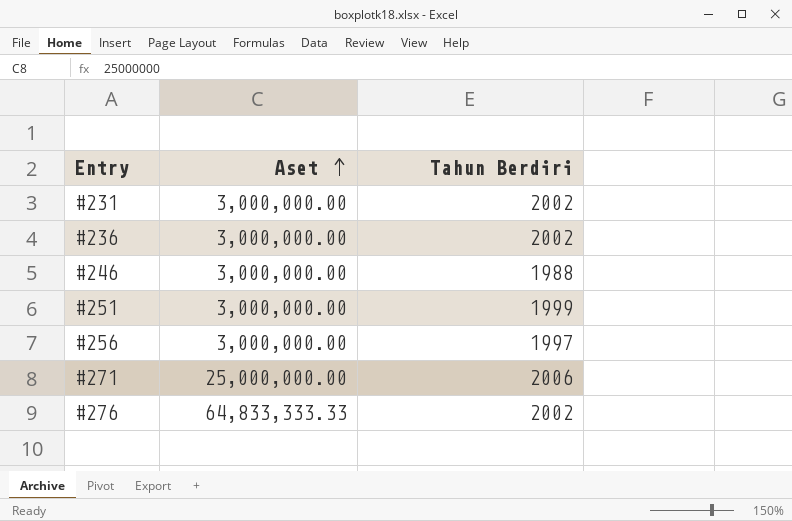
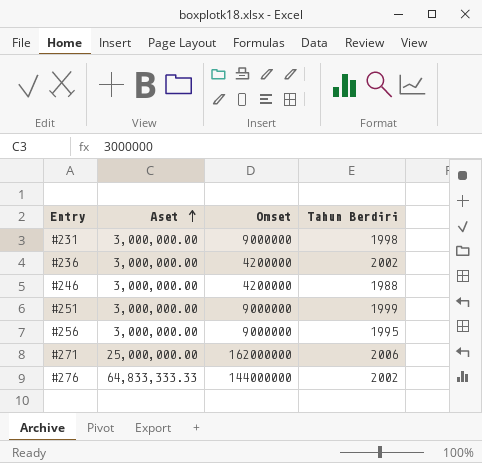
column Omset | position: none -> 3
#231 | Tahun Berdiri: 2002 -> 1998
#256 | Tahun Berdiri: 1997 -> 1995

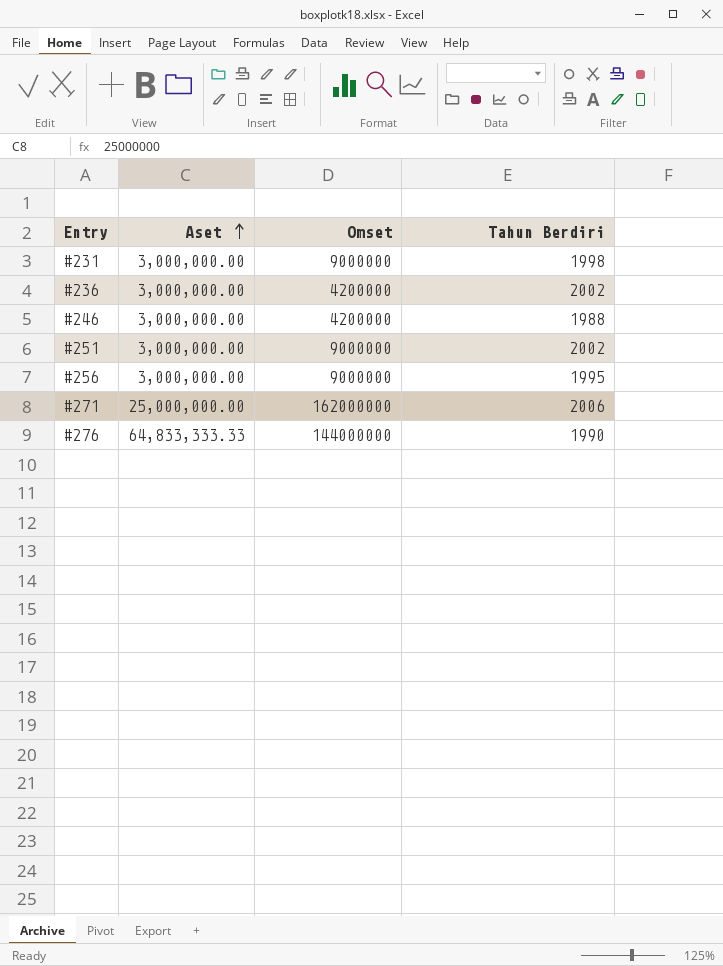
#251 | Tahun Berdiri: 1999 -> 2002
#276 | Tahun Berdiri: 2002 -> 1990

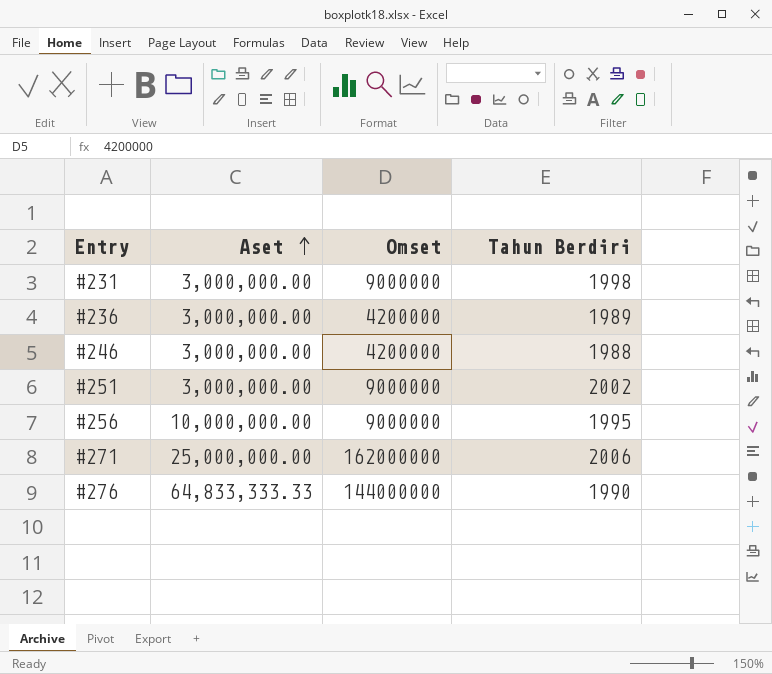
#236 | Tahun Berdiri: 2002 -> 1989
#256 | Aset: 3,000,000.00 -> 10,000,000.00

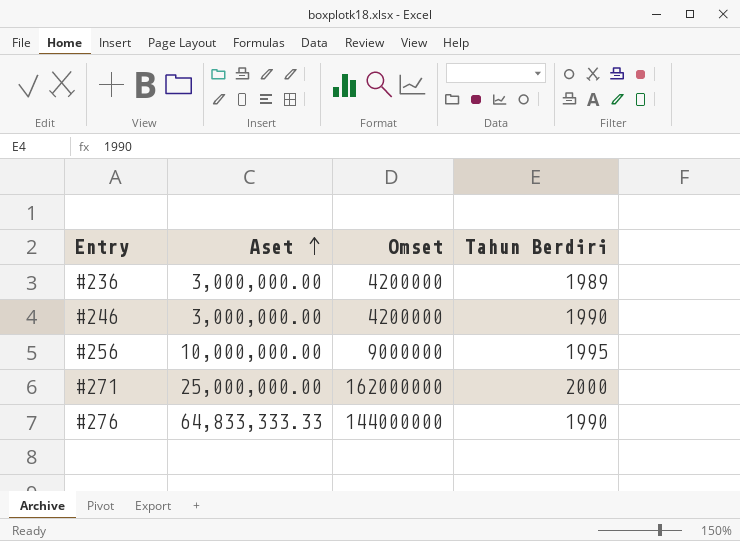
row #231: 3,000,000.00 | 9000000 | 1998 -> none
row #251: 3,000,000.00 | 9000000 | 2002 -> none
#246 | Tahun Berdiri: 1988 -> 1990
#271 | Tahun Berdiri: 2006 -> 2000

